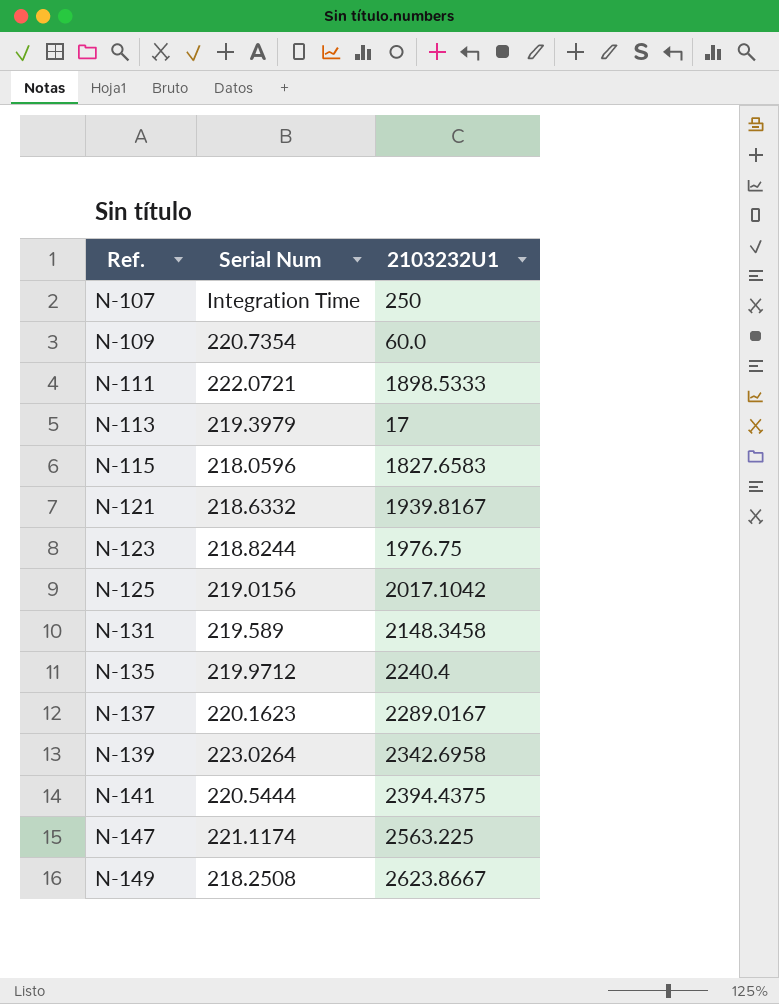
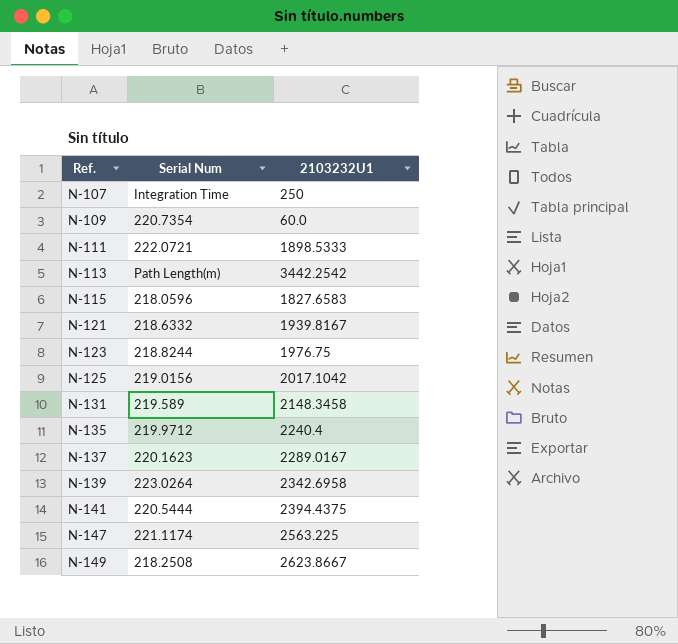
N-113 | Serial Num: 219.3979 -> Path Length(m)
N-113 | 2103232U1: 17 -> 3442.2542

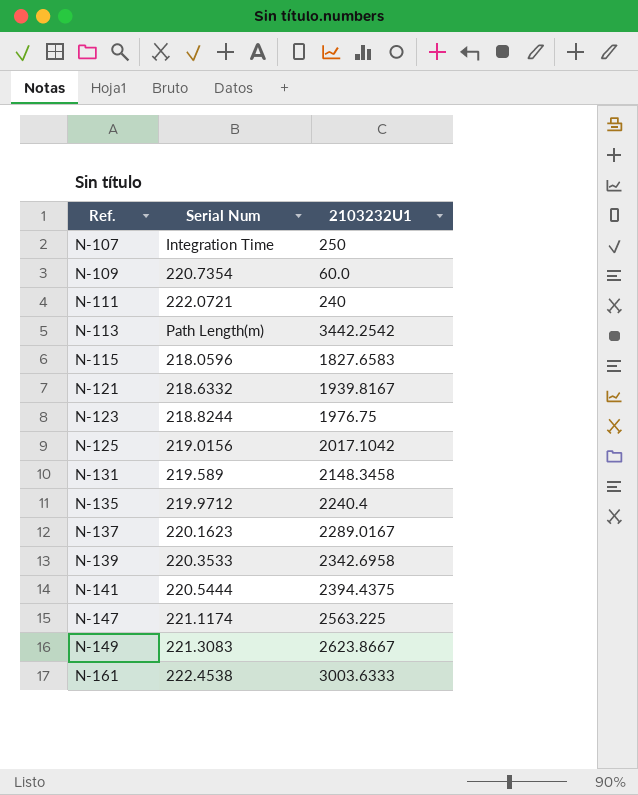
N-111 | 2103232U1: 1898.5333 -> 240
N-139 | Serial Num: 223.0264 -> 220.3533
N-149 | Serial Num: 218.2508 -> 221.3083
row N-161: none -> 222.4538 | 3003.6333

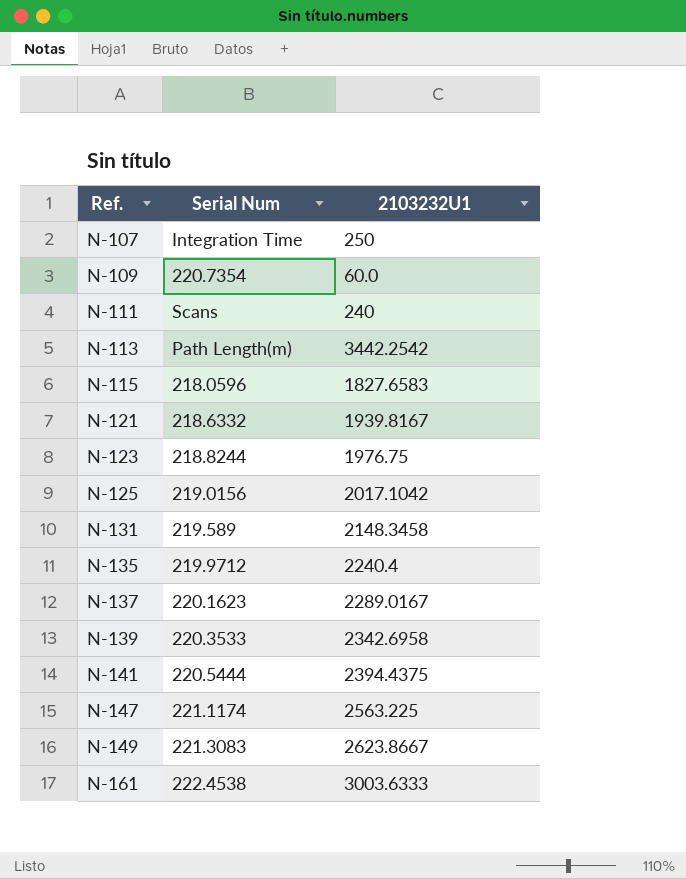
N-111 | Serial Num: 222.0721 -> Scans

